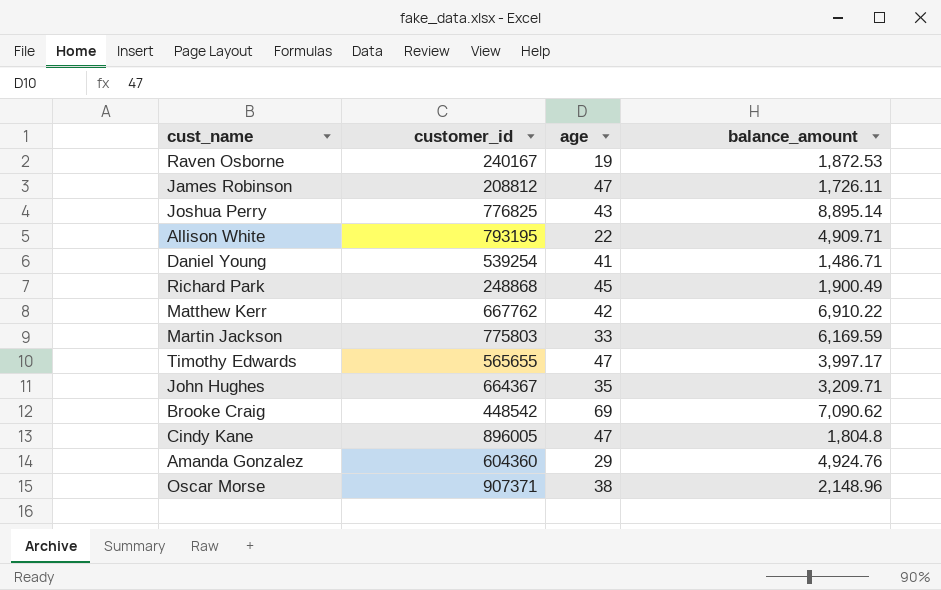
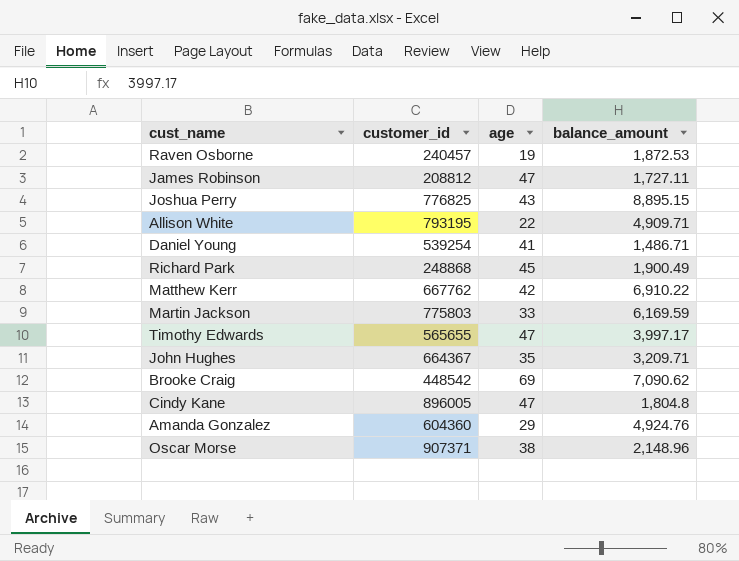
Raven Osborne | customer_id: 240167 -> 240457
James Robinson | balance_amount: 1,726.11 -> 1,727.11
Joshua Perry | balance_amount: 8,895.14 -> 8,895.15

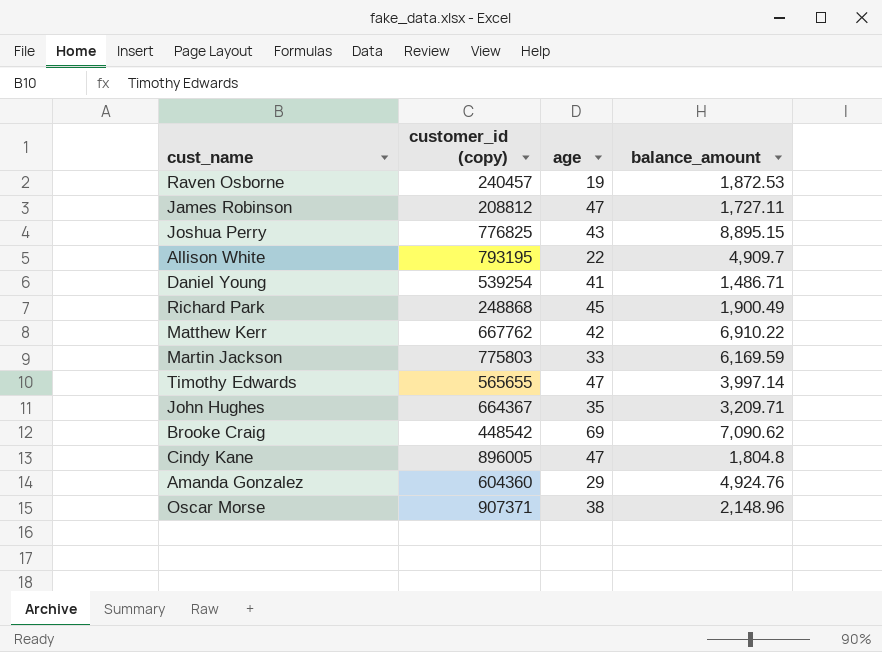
column name: customer_id -> customer_id (copy)
Allison White | balance_amount: 4,909.71 -> 4,909.7
Timothy Edwards | balance_amount: 3,997.17 -> 3,997.14

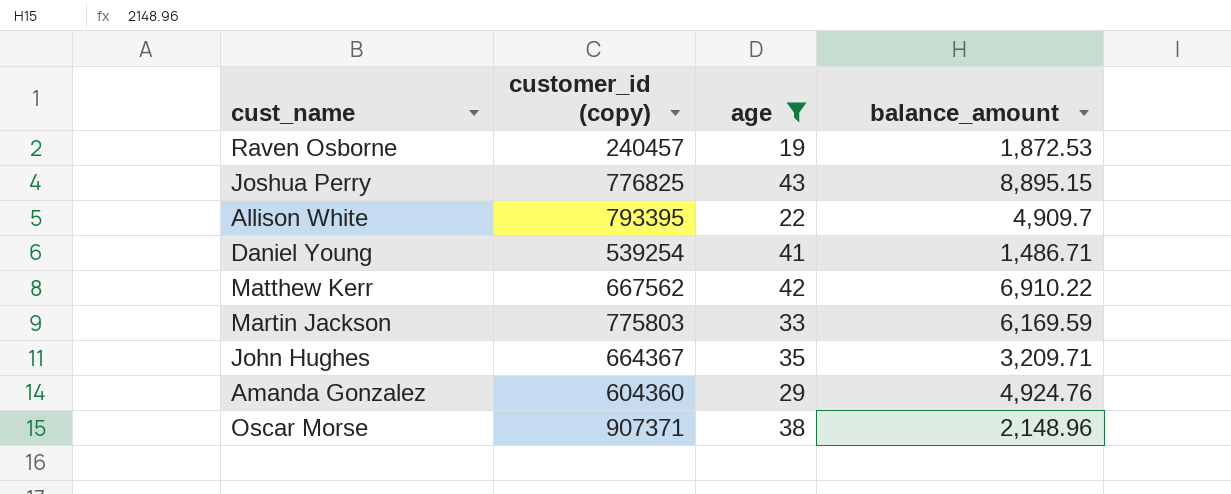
filter: none -> age <= 43
Allison White | customer_id (copy): 793195 -> 793395
Matthew Kerr | customer_id (copy): 667762 -> 667562

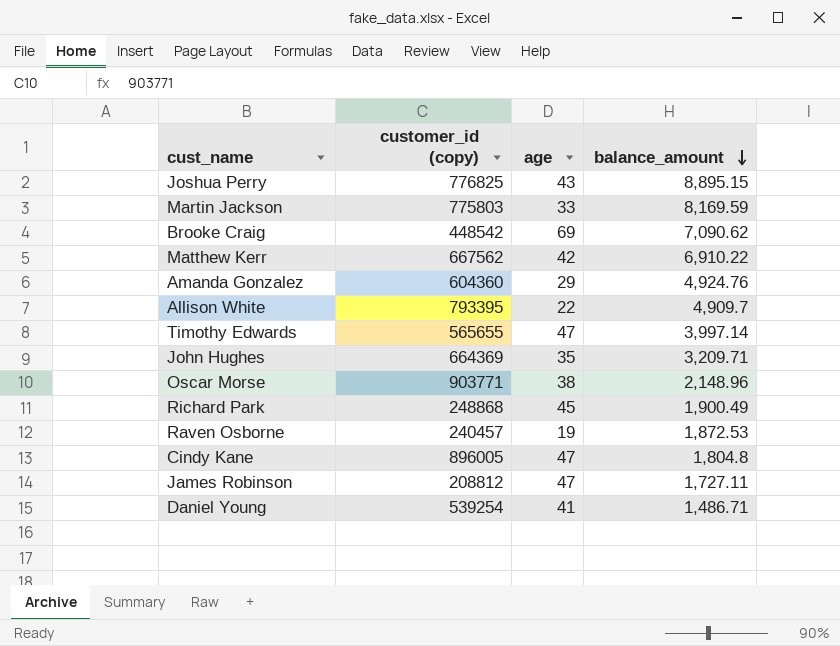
filter: age <= 43 -> none
row order: none -> balance_amount descending
Martin Jackson | balance_amount: 6,169.59 -> 8,169.59
John Hughes | customer_id (copy): 664367 -> 664369
Oscar Morse | customer_id (copy): 907371 -> 903771

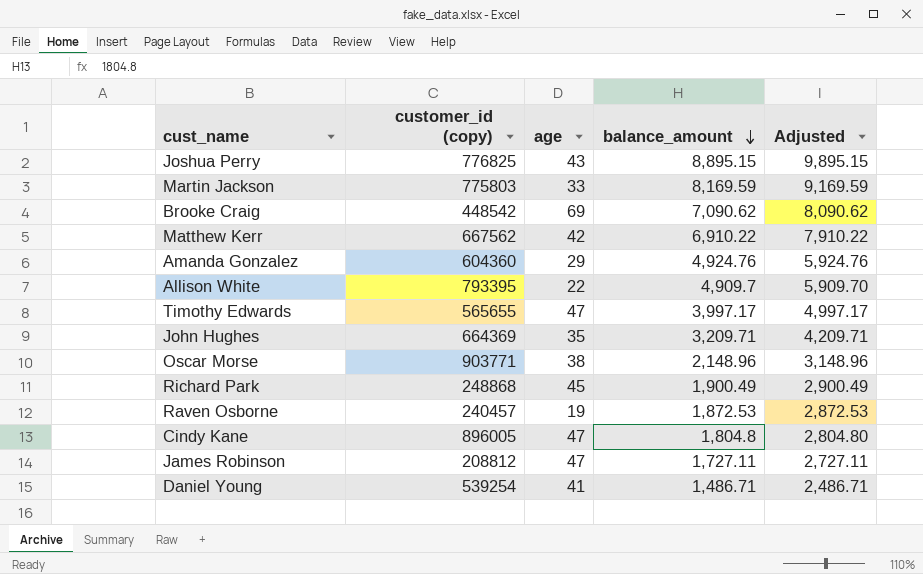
column Adjusted | formula: none -> [balance_amount] + 1000
Timothy Edwards | balance_amount: 3,997.14 -> 3,997.17

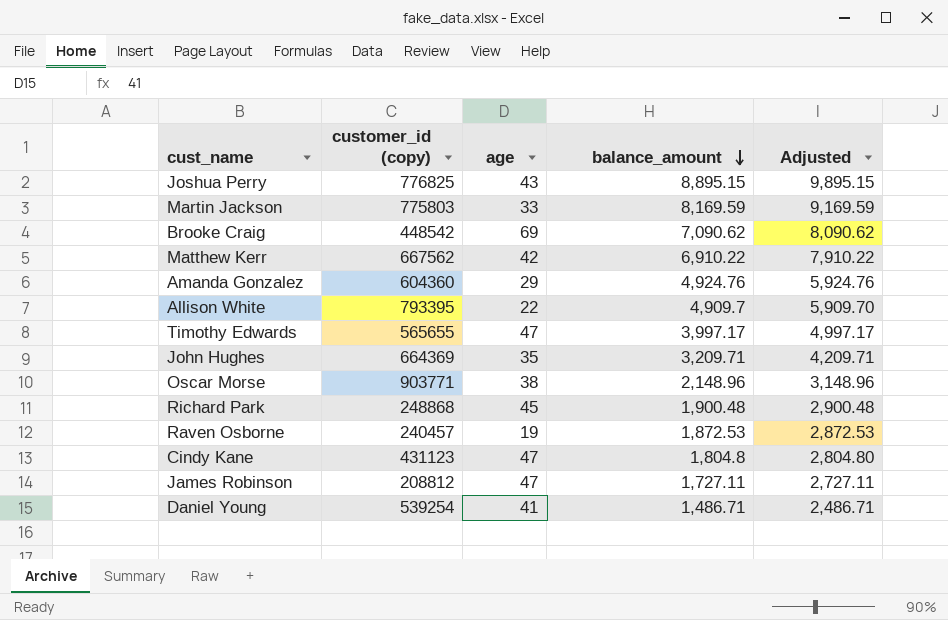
Richard Park | balance_amount: 1,900.49 -> 1,900.48
Richard Park | Adjusted: 2,900.49 -> 2,900.48
Cindy Kane | customer_id (copy): 896005 -> 431123

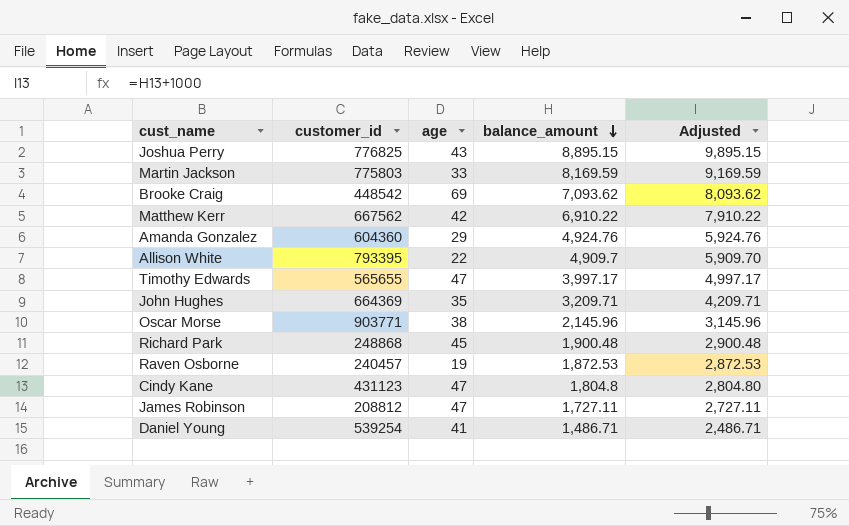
column name: customer_id (copy) -> customer_id
Brooke Craig | balance_amount: 7,090.62 -> 7,093.62
Brooke Craig | Adjusted: 8,090.62 -> 8,093.62
Oscar Morse | balance_amount: 2,148.96 -> 2,145.96
Oscar Morse | Adjusted: 3,148.96 -> 3,145.96

